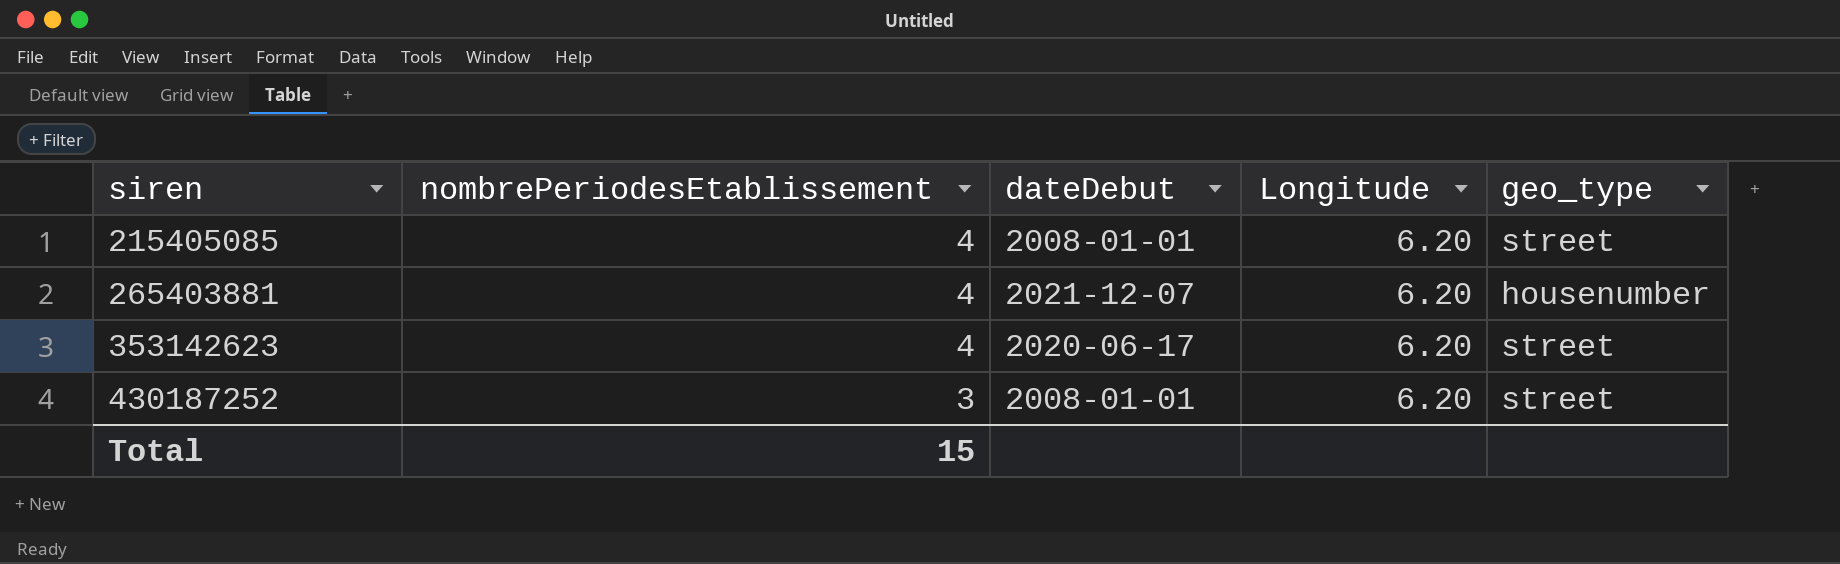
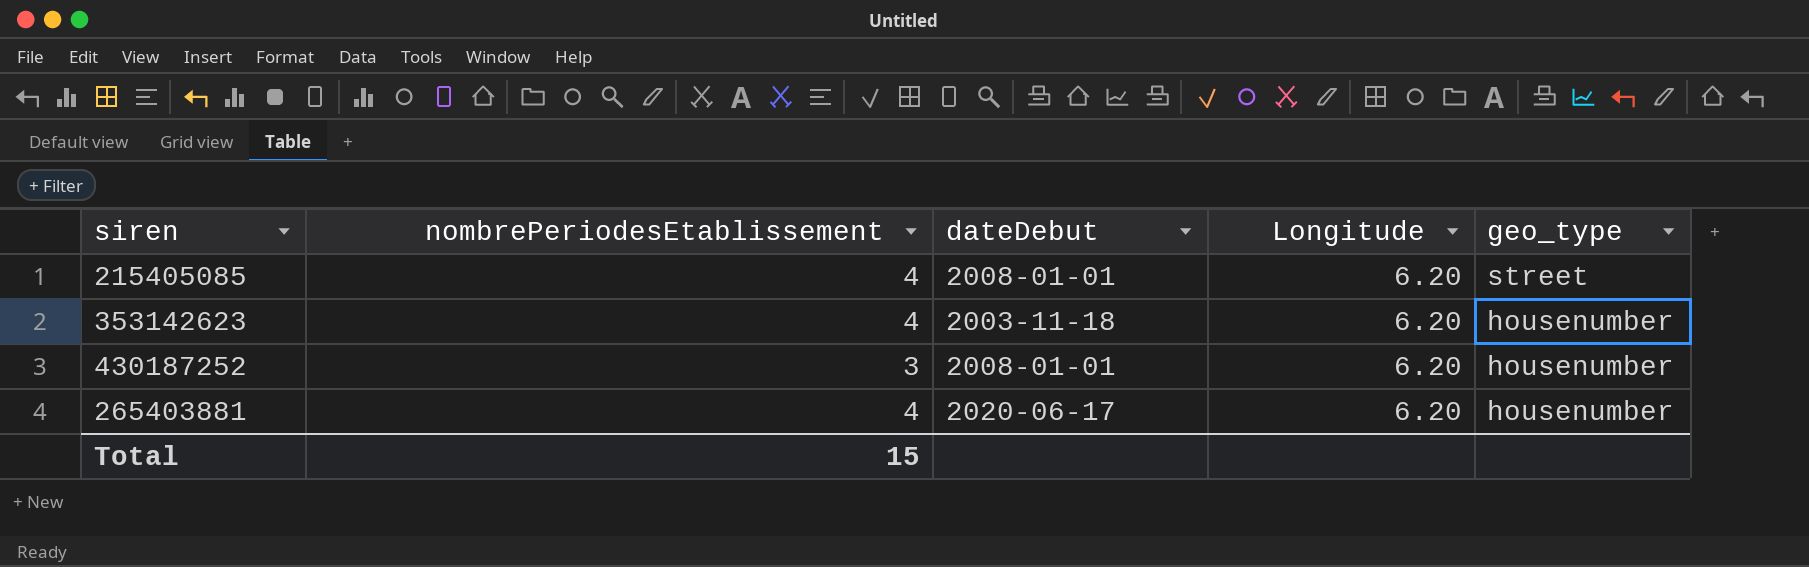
row order: siren ascending -> geo_type descending
353142623 | dateDebut: 2020-06-17 -> 2003-11-18
353142623 | geo_type: street -> housenumber
430187252 | geo_type: street -> housenumber
265403881 | dateDebut: 2021-12-07 -> 2020-06-17

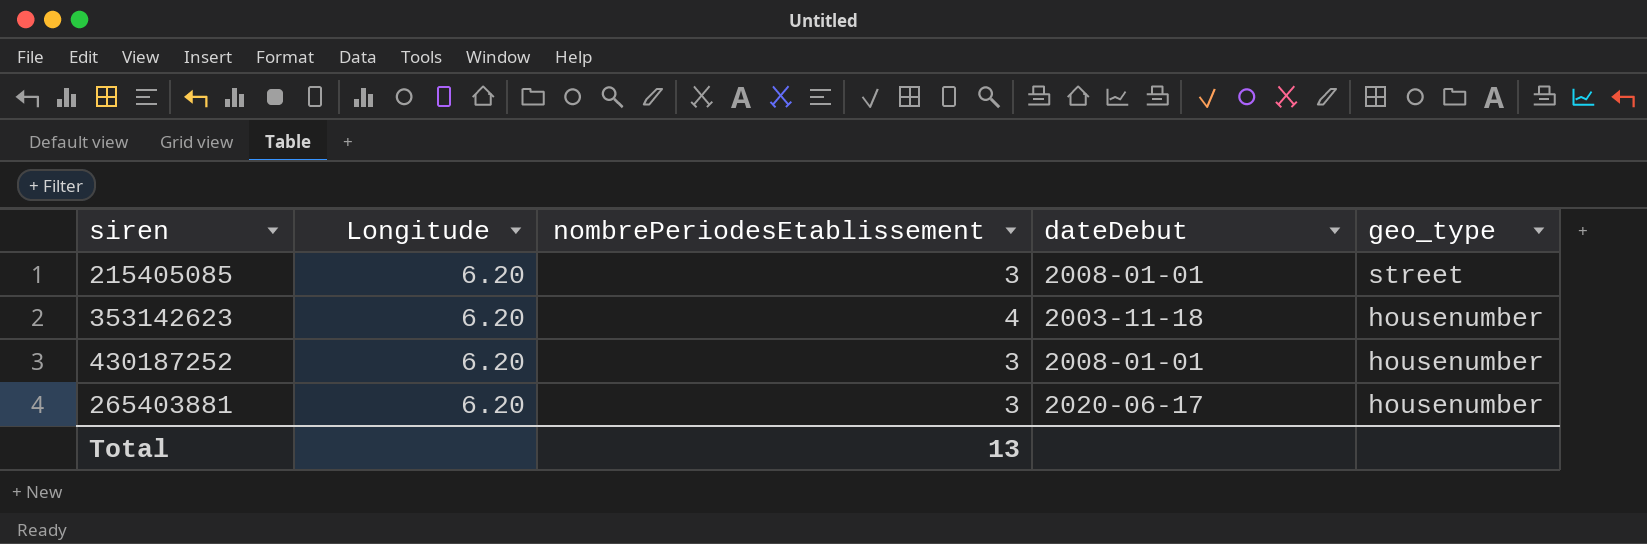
column Longitude | position: 4 -> 2
215405085 | nombrePeriodesEtablissement: 4 -> 3
265403881 | nombrePeriodesEtablissement: 4 -> 3
Total | nombrePeriodesEtablissement: 15 -> 13

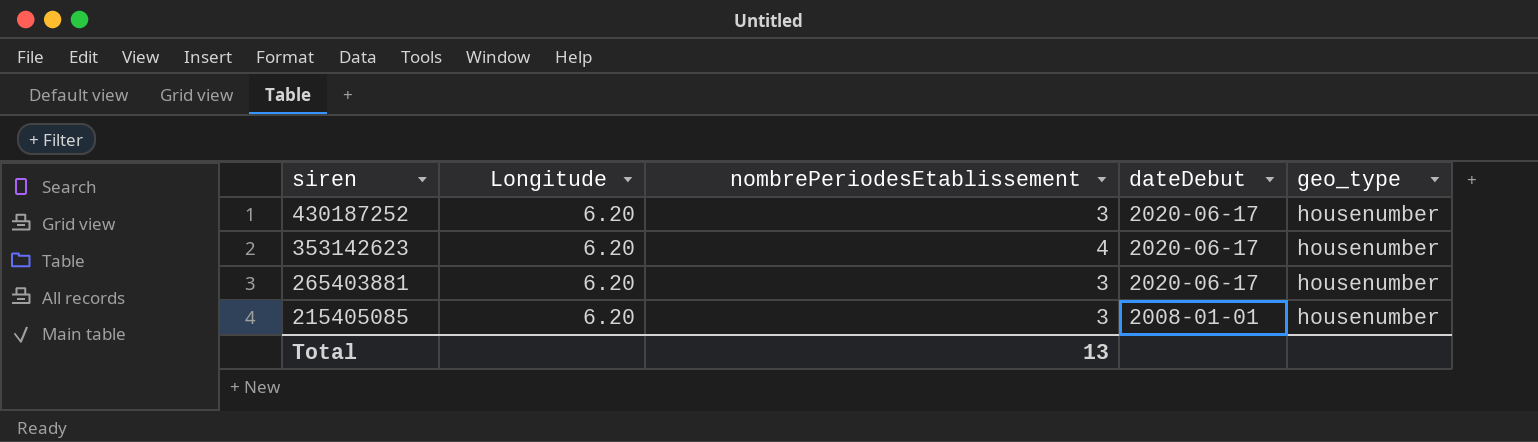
row order: geo_type descending -> siren descending
430187252 | dateDebut: 2008-01-01 -> 2020-06-17
353142623 | dateDebut: 2003-11-18 -> 2020-06-17
215405085 | geo_type: street -> housenumber

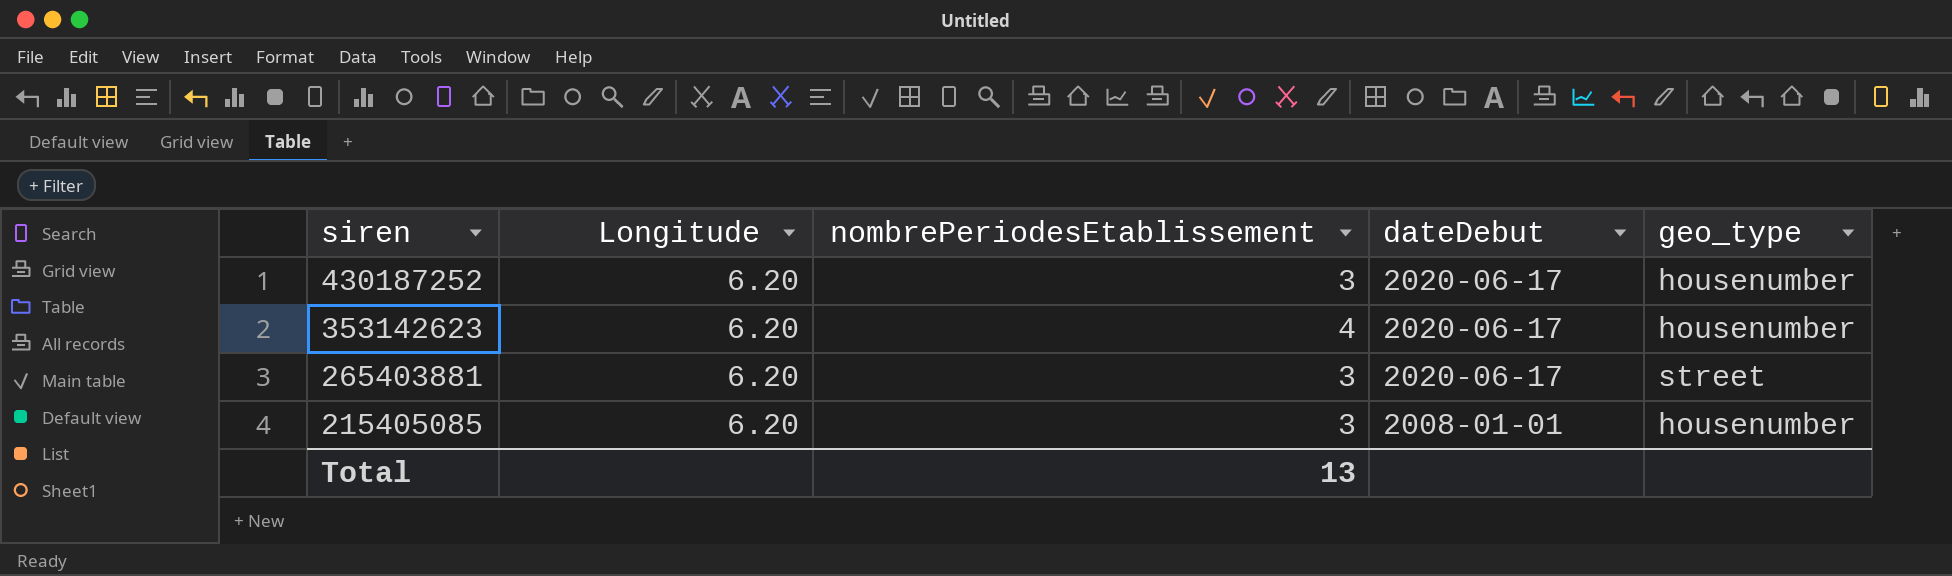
265403881 | geo_type: housenumber -> street

